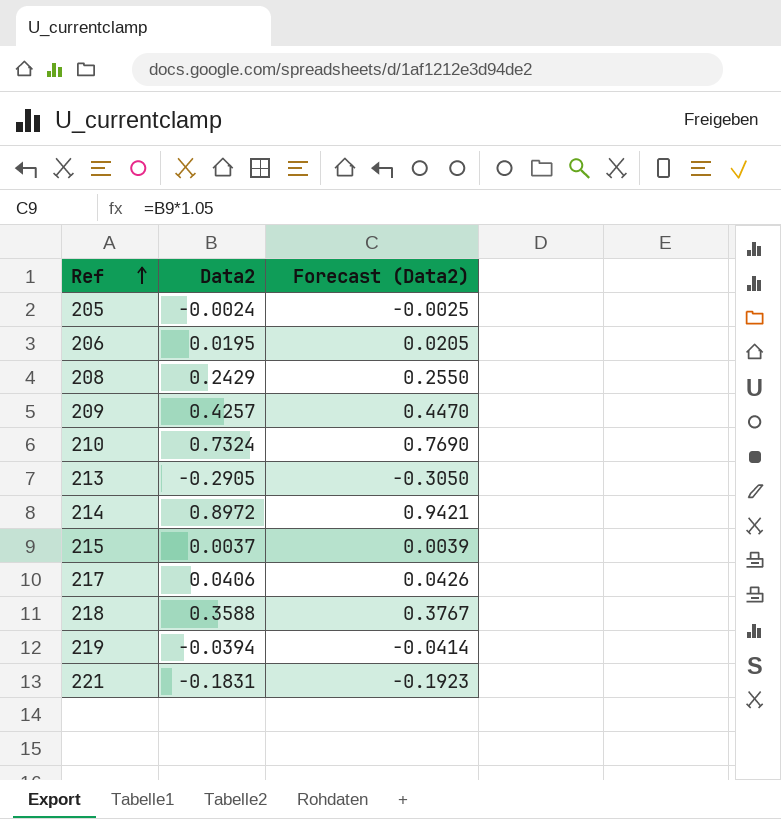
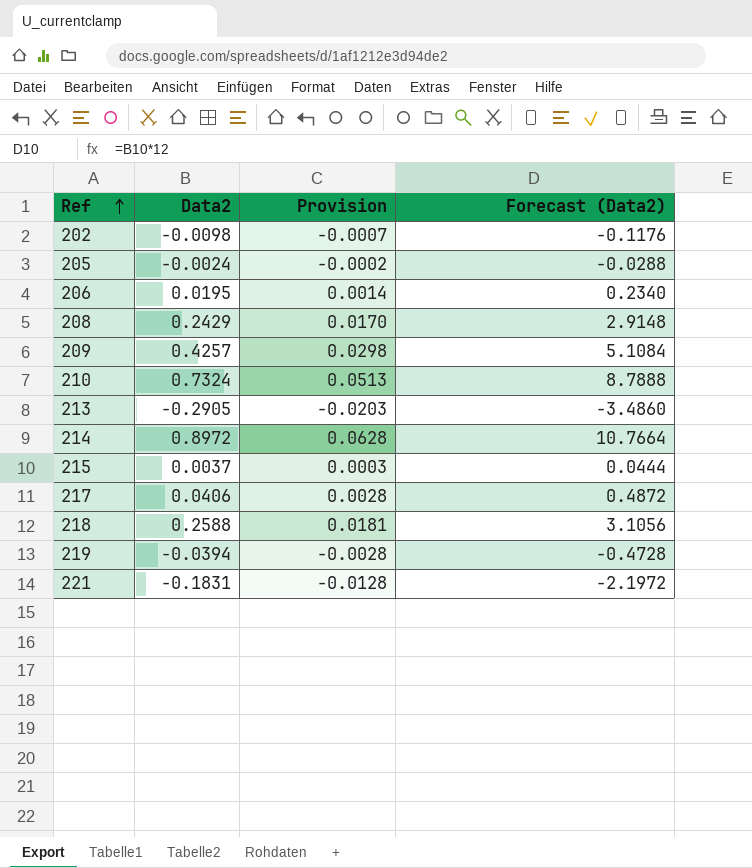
column Provision | formula: none -> [Data2] * 0.07
column Forecast (Data2) | formula: [Data2] * 1.05 -> [Data2] * 12
row 202: none -> -0.0098 | -0.0007 | -0.1176
218 | Data2: 0.3588 -> 0.2588

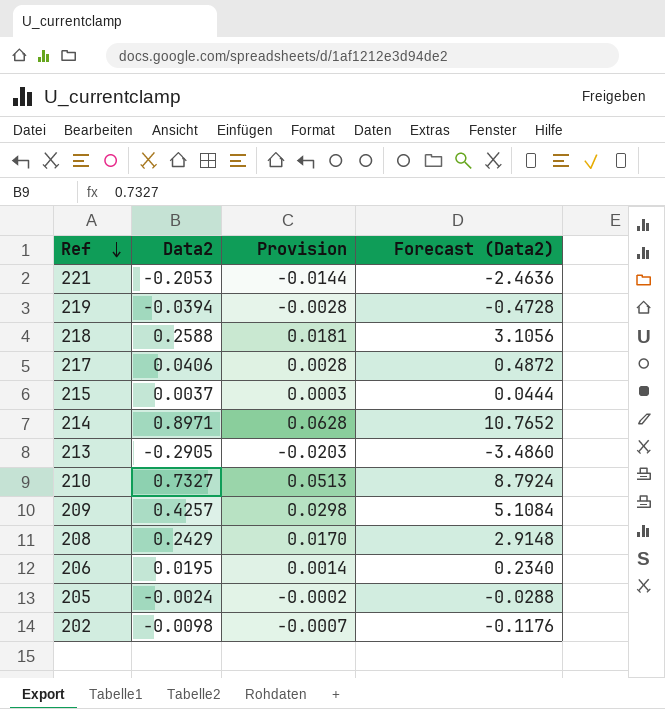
row order: Ref ascending -> Ref descending
221 | Data2: -0.1831 -> -0.2053
221 | Provision: -0.0128 -> -0.0144
221 | Forecast (Data2): -2.1972 -> -2.4636
214 | Data2: 0.8972 -> 0.8971
214 | Forecast (Data2): 10.7664 -> 10.7652
210 | Data2: 0.7324 -> 0.7327
210 | Forecast (Data2): 8.7888 -> 8.7924

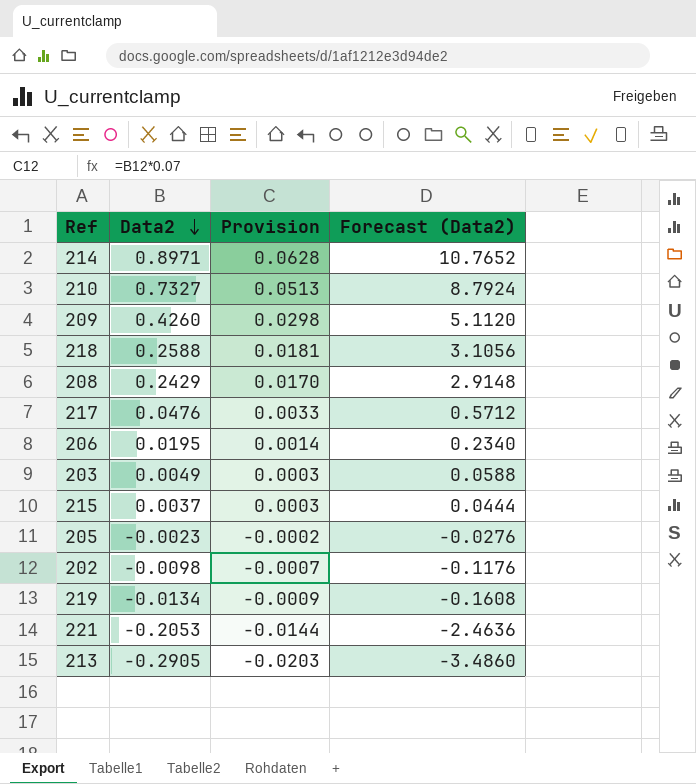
row order: Ref descending -> Data2 descending
209 | Data2: 0.4257 -> 0.4260
209 | Forecast (Data2): 5.1084 -> 5.1120
217 | Data2: 0.0406 -> 0.0476
217 | Provision: 0.0028 -> 0.0033
217 | Forecast (Data2): 0.4872 -> 0.5712
row 203: none -> 0.0049 | 0.0003 | 0.0588
205 | Data2: -0.0024 -> -0.0023
205 | Forecast (Data2): -0.0288 -> -0.0276
219 | Data2: -0.0394 -> -0.0134
219 | Provision: -0.0028 -> -0.0009
219 | Forecast (Data2): -0.4728 -> -0.1608

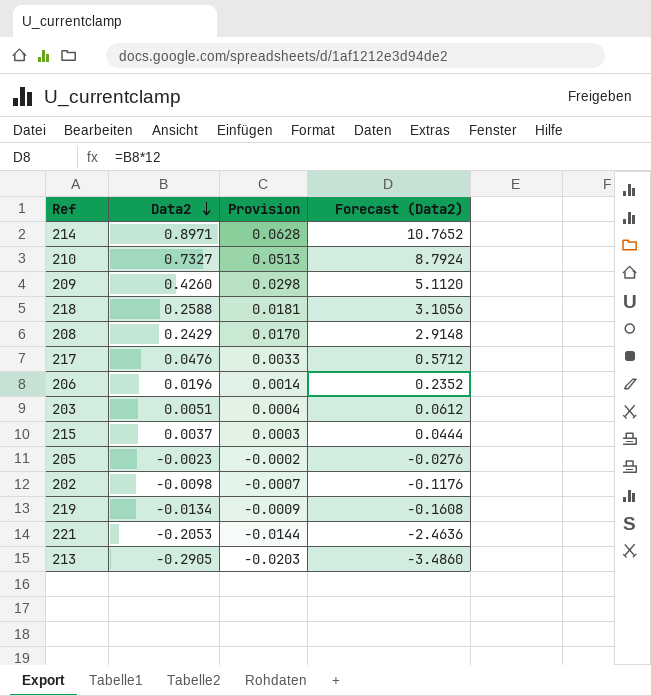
206 | Data2: 0.0195 -> 0.0196
206 | Forecast (Data2): 0.2340 -> 0.2352
203 | Data2: 0.0049 -> 0.0051
203 | Provision: 0.0003 -> 0.0004
203 | Forecast (Data2): 0.0588 -> 0.0612

